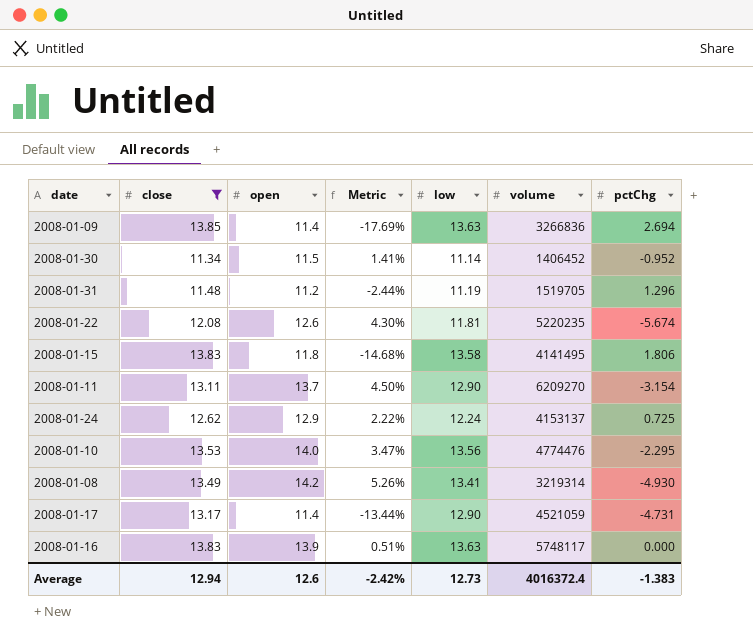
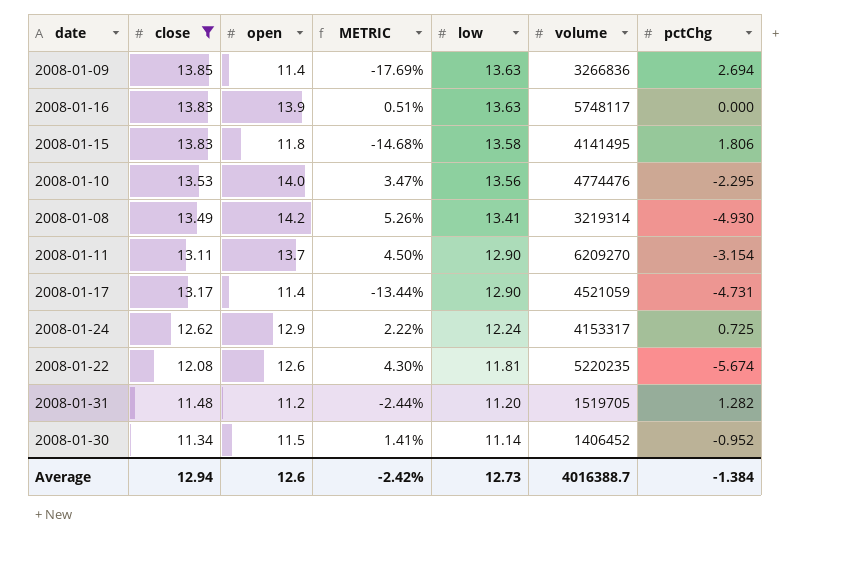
row order: none -> low descending
column name: Metric -> METRIC
2008-01-24 | volume: 4153137 -> 4153317
2008-01-31 | low: 11.19 -> 11.20
2008-01-31 | pctChg: 1.296 -> 1.282
Average | volume: 4016372.4 -> 4016388.7
Average | pctChg: -1.383 -> -1.384

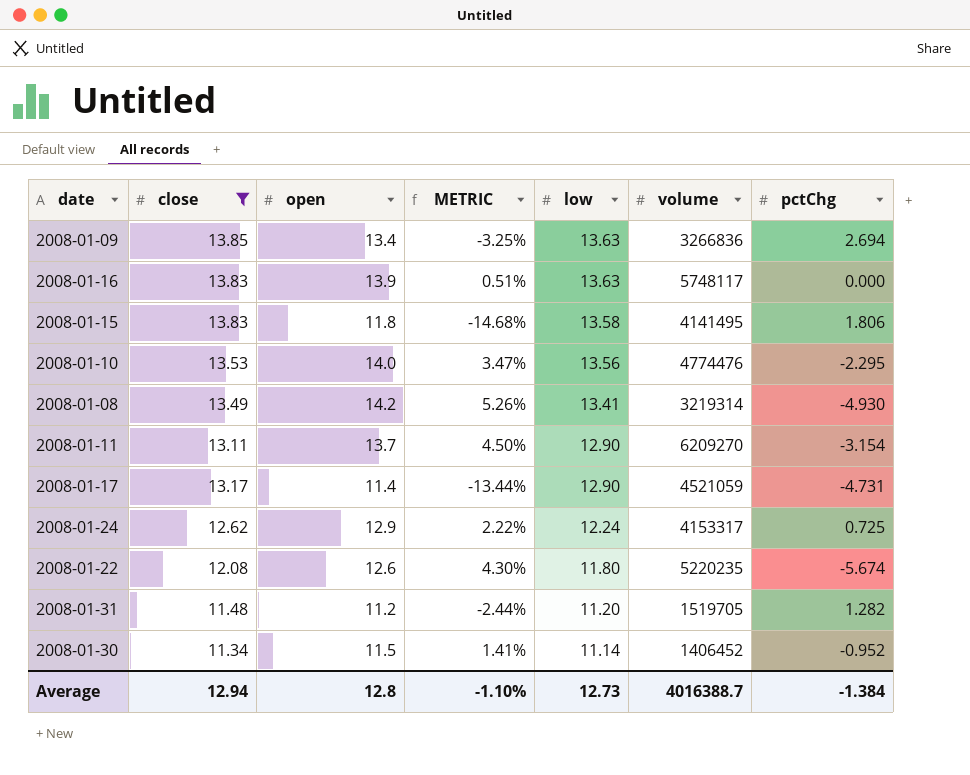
2008-01-09 | open: 11.4 -> 13.4
2008-01-09 | METRIC: -17.69% -> -3.25%
2008-01-22 | low: 11.81 -> 11.80
Average | open: 12.6 -> 12.8
Average | METRIC: -2.42% -> -1.10%

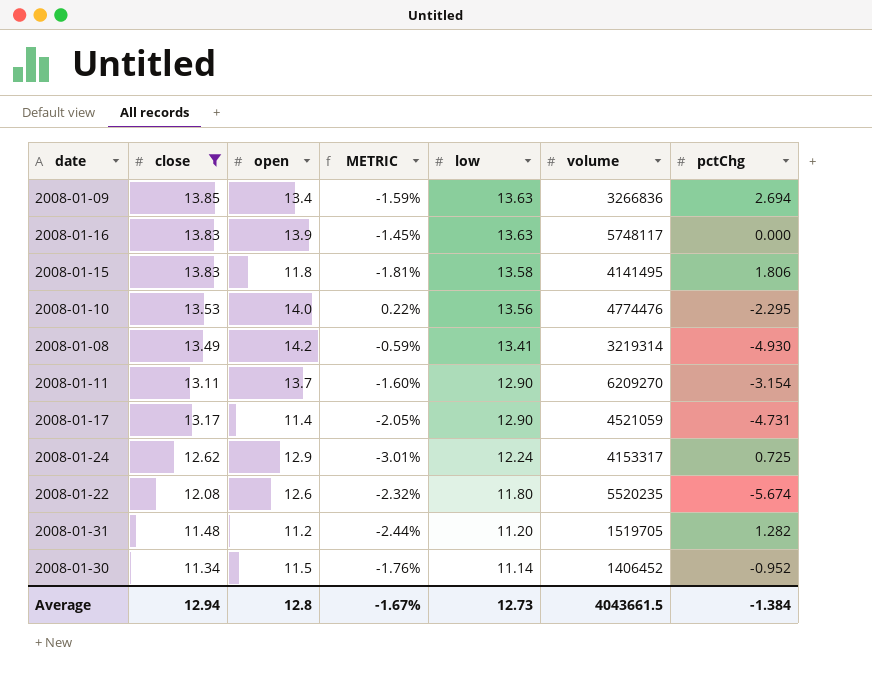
column METRIC | formula: ([open] - [close]) / [close] -> ([low] - [close]) / [close]
2008-01-22 | volume: 5220235 -> 5520235
Average | METRIC: -1.10% -> -1.67%
Average | volume: 4016388.7 -> 4043661.5

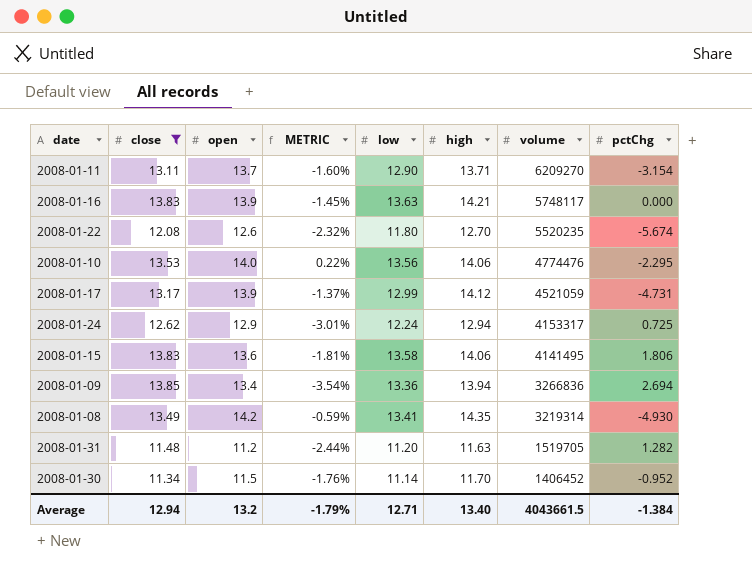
row order: low descending -> volume descending
column high | position: none -> 6
2008-01-17 | open: 11.4 -> 13.9
2008-01-17 | METRIC: -2.05% -> -1.37%
2008-01-17 | low: 12.90 -> 12.99
2008-01-15 | open: 11.8 -> 13.6
2008-01-09 | METRIC: -1.59% -> -3.54%
2008-01-09 | low: 13.63 -> 13.36
Average | open: 12.8 -> 13.2
Average | METRIC: -1.67% -> -1.79%
Average | low: 12.73 -> 12.71

